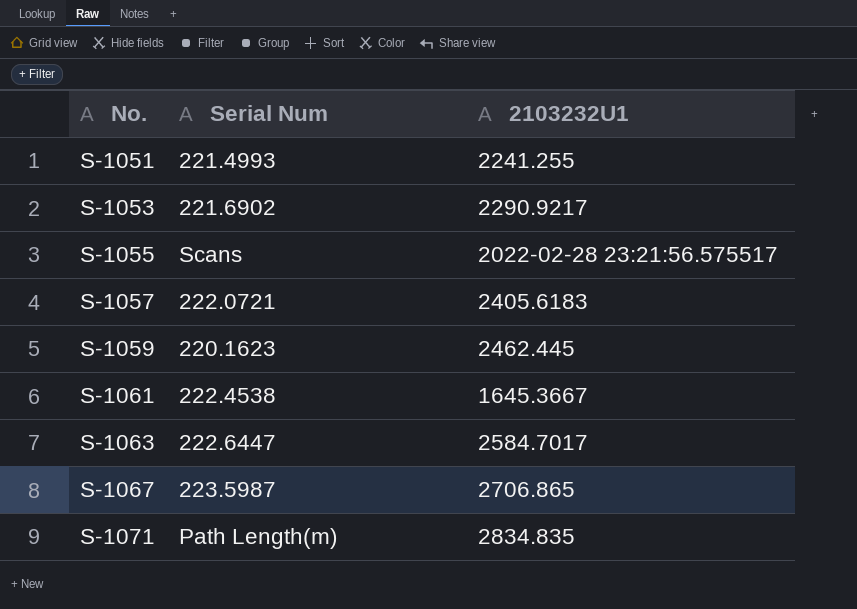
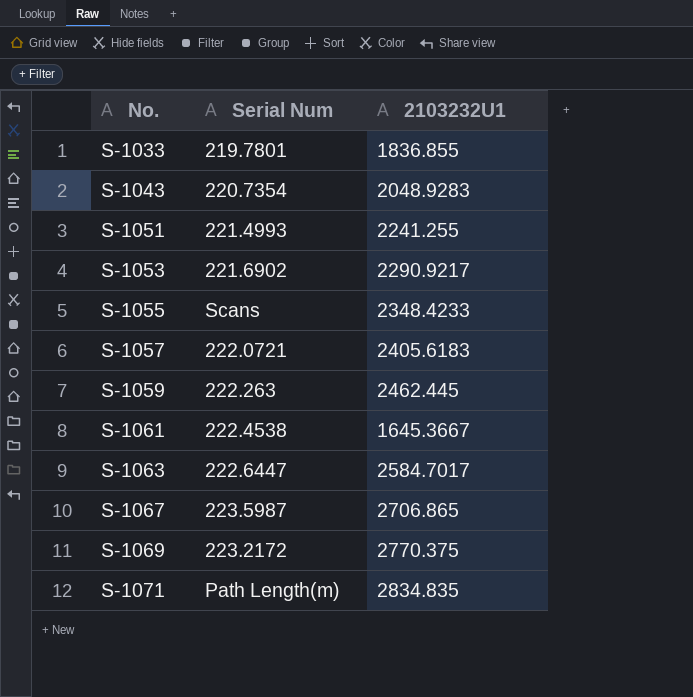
row S-1033: none -> 219.7801 | 1836.855
row S-1043: none -> 220.7354 | 2048.9283
S-1055 | 2103232U1: 2022-02-28 23:21:56.575517 -> 2348.4233
S-1059 | Serial Num: 220.1623 -> 222.263
row S-1069: none -> 223.2172 | 2770.375

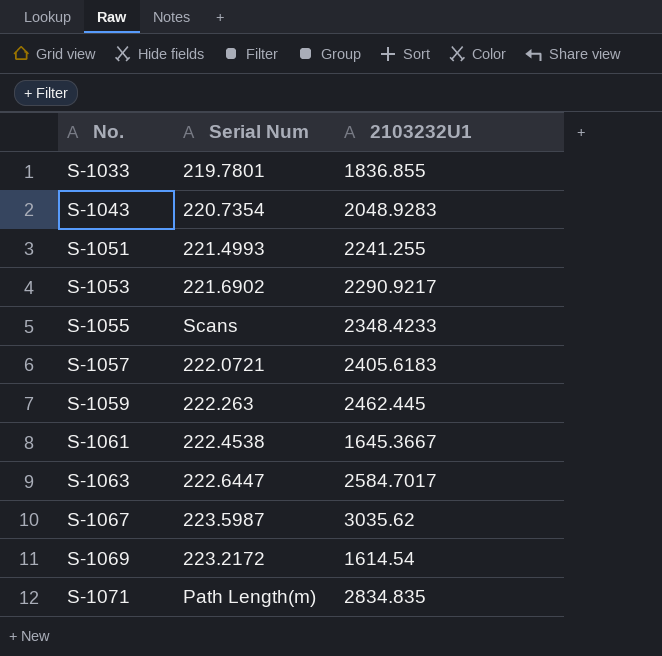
S-1067 | 2103232U1: 2706.865 -> 3035.62
S-1069 | 2103232U1: 2770.375 -> 1614.54

